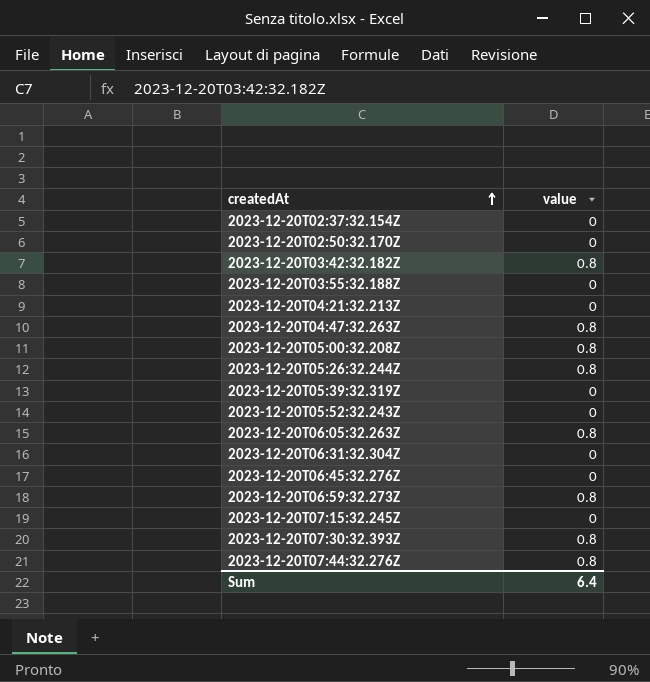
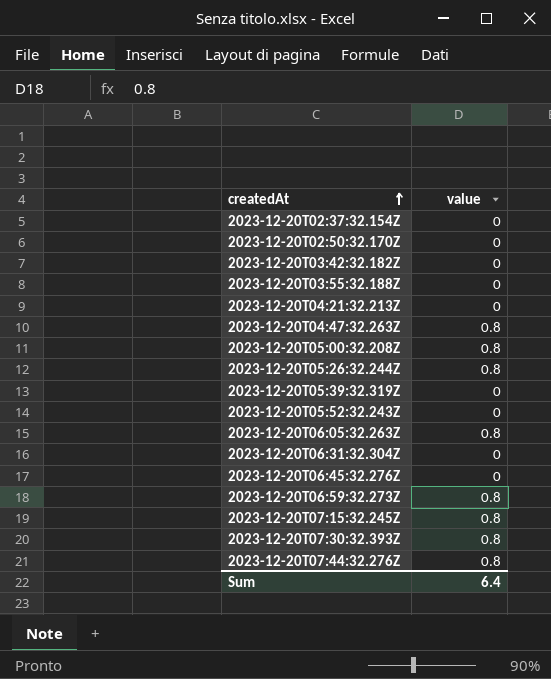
2023-12-20T03:42:32.182Z | value: 0.8 -> 0
2023-12-20T07:15:32.245Z | value: 0 -> 0.8

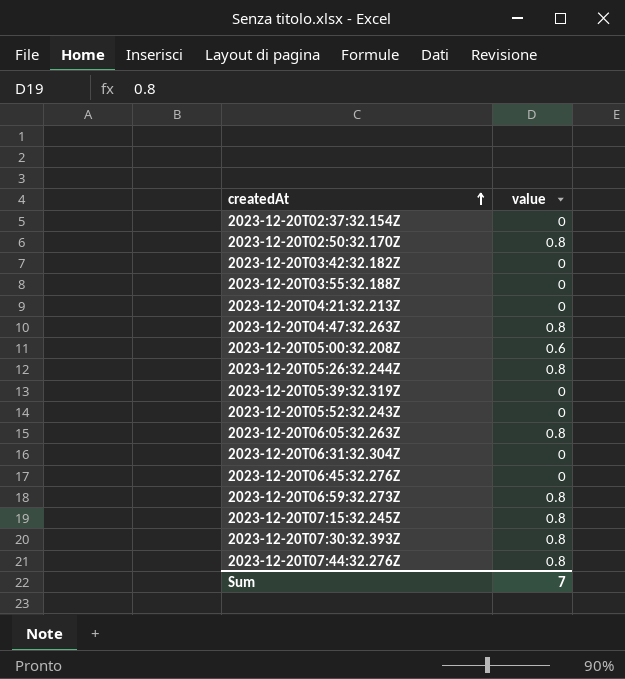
2023-12-20T02:50:32.170Z | value: 0 -> 0.8
2023-12-20T05:00:32.208Z | value: 0.8 -> 0.6
Sum | value: 6.4 -> 7

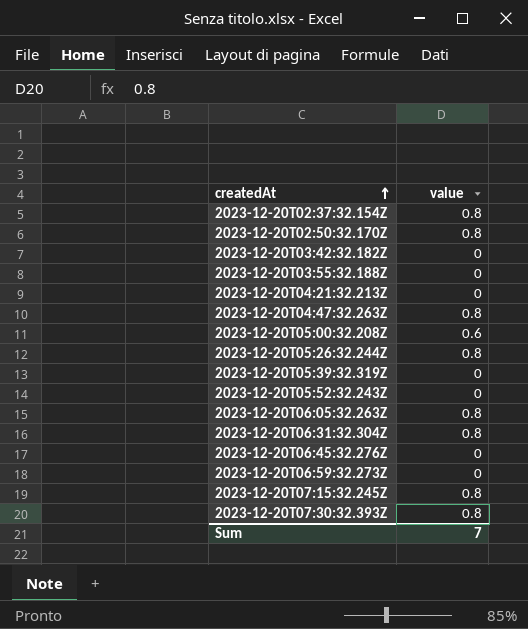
row 2023-12-20T07:44:32.276Z: 0.8 -> none
2023-12-20T02:37:32.154Z | value: 0 -> 0.8
2023-12-20T06:31:32.304Z | value: 0 -> 0.8
2023-12-20T06:59:32.273Z | value: 0.8 -> 0

